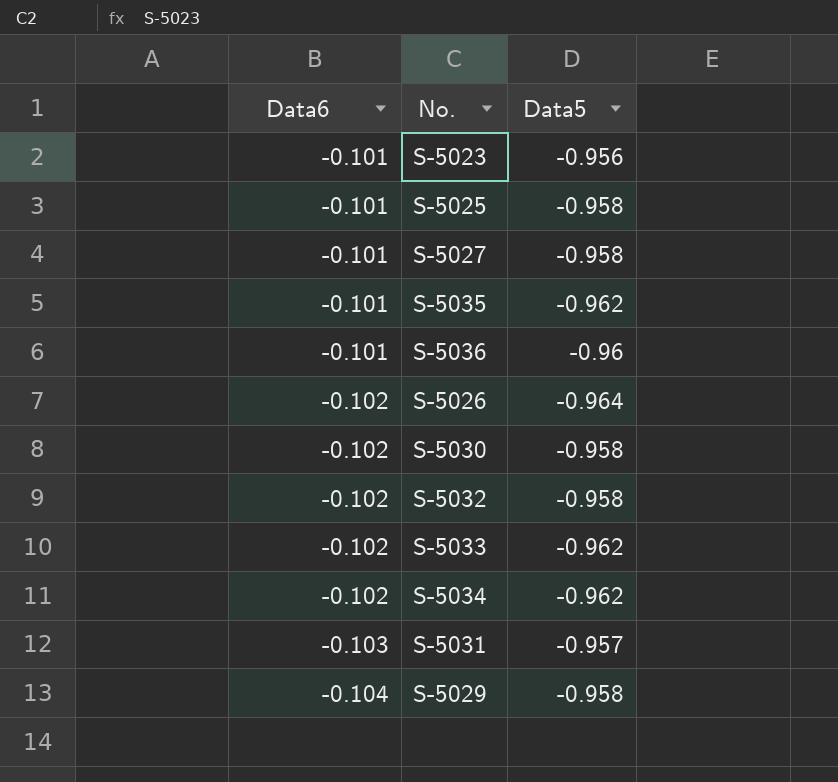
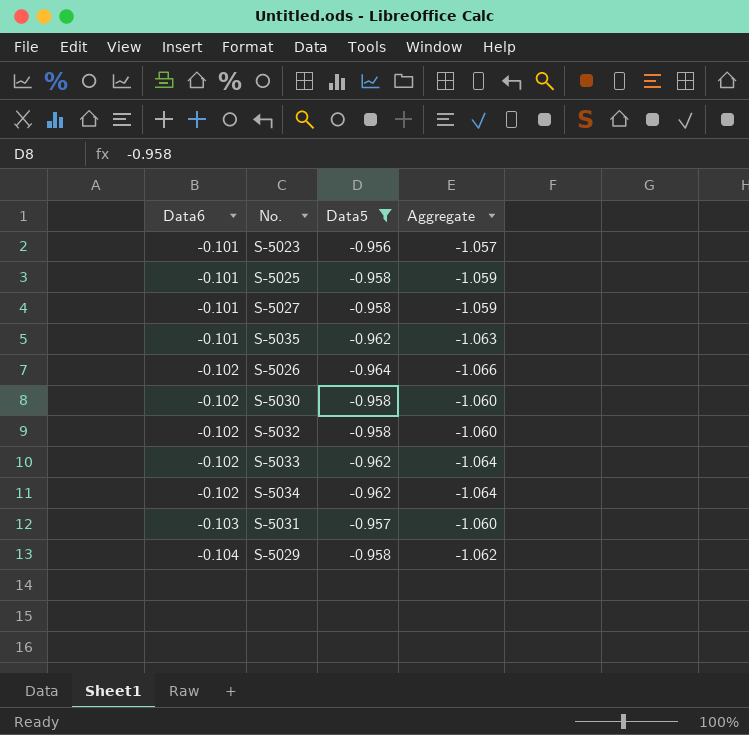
filter: none -> Data5 != -0.96
column Aggregate | formula: none -> [Data6] + [Data5]

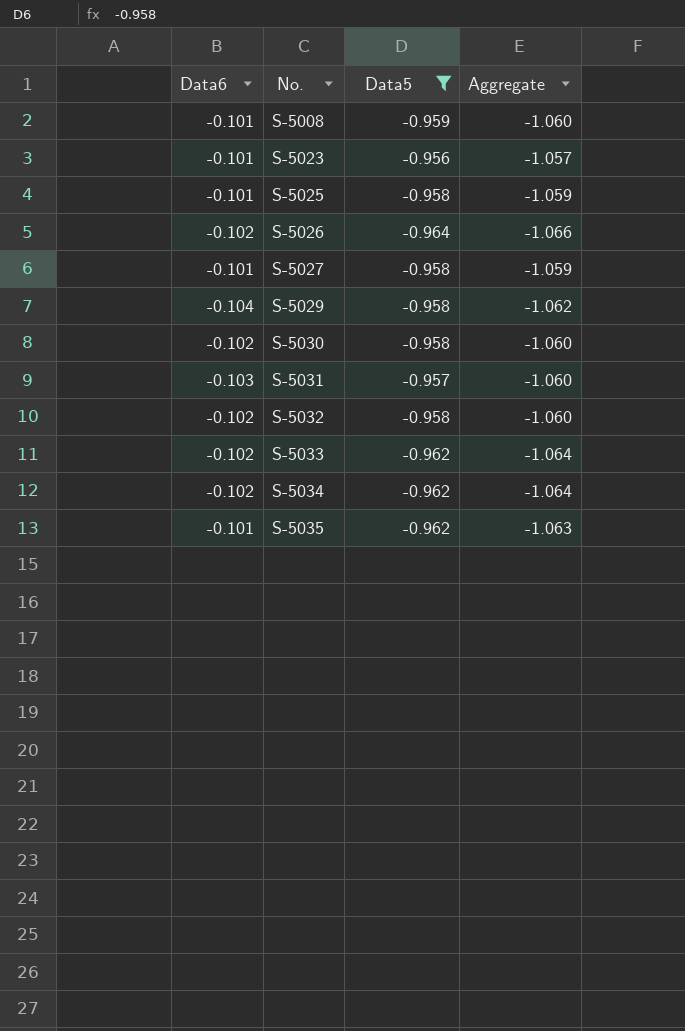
row order: Data6 descending -> No. ascending
row S-5008: none -> -0.101 | -0.959 | -1.060

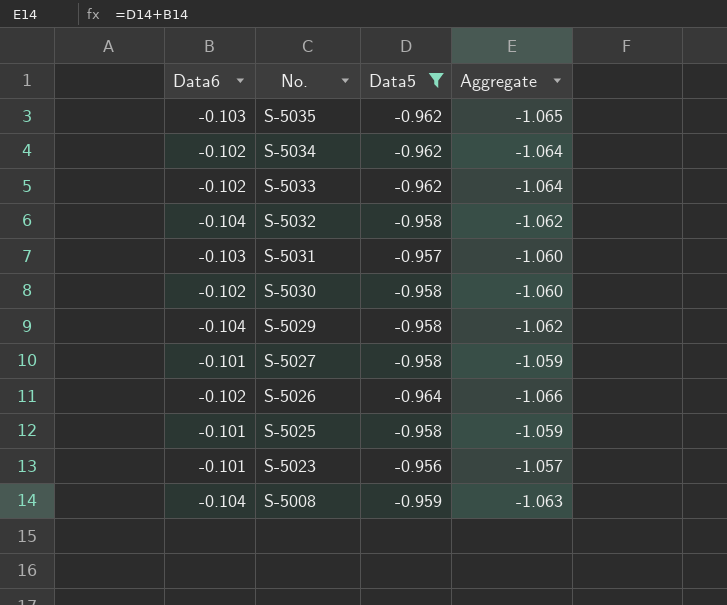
row order: No. ascending -> No. descending
S-5035 | Data6: -0.101 -> -0.103
S-5035 | Aggregate: -1.063 -> -1.065
S-5032 | Data6: -0.102 -> -0.104
S-5032 | Aggregate: -1.060 -> -1.062
S-5008 | Data6: -0.101 -> -0.104
S-5008 | Aggregate: -1.060 -> -1.063

